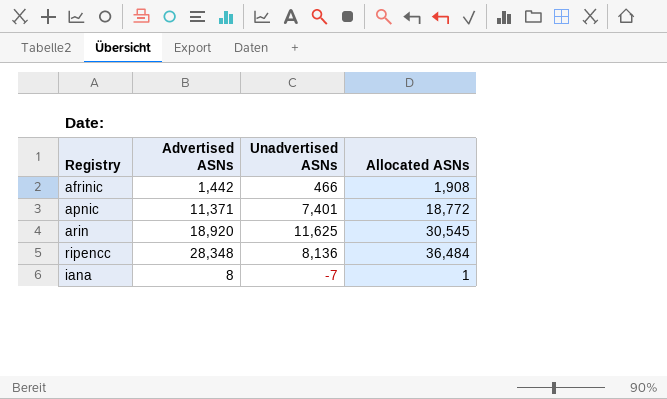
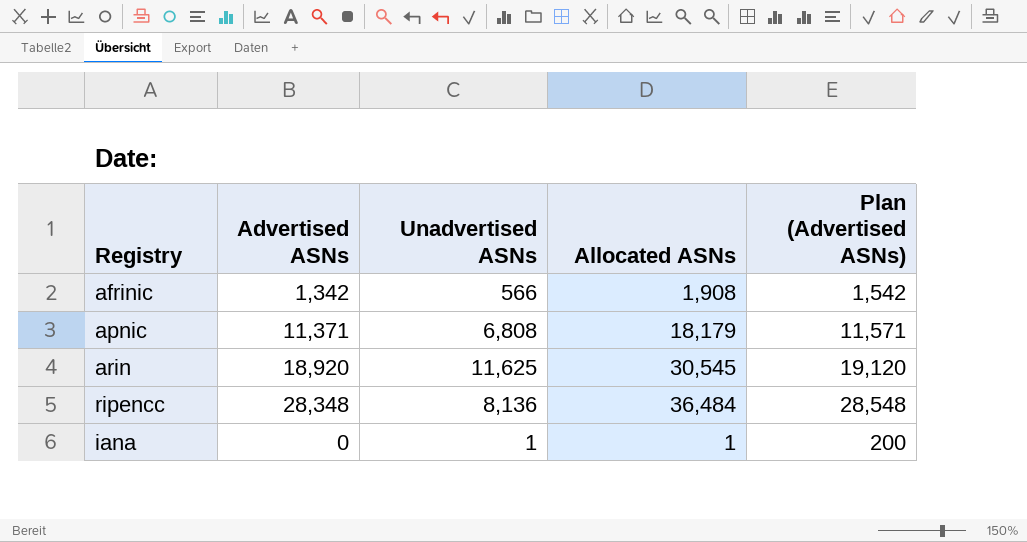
column Plan (Advertised ASNs) | formula: none -> [Advertised ASNs] + 200
afrinic | Advertised ASNs: 1,442 -> 1,342
afrinic | Unadvertised ASNs: 466 -> 566
apnic | Unadvertised ASNs: 7,401 -> 6,808
apnic | Allocated ASNs: 18,772 -> 18,179
iana | Advertised ASNs: 8 -> 0
iana | Unadvertised ASNs: -7 -> 1

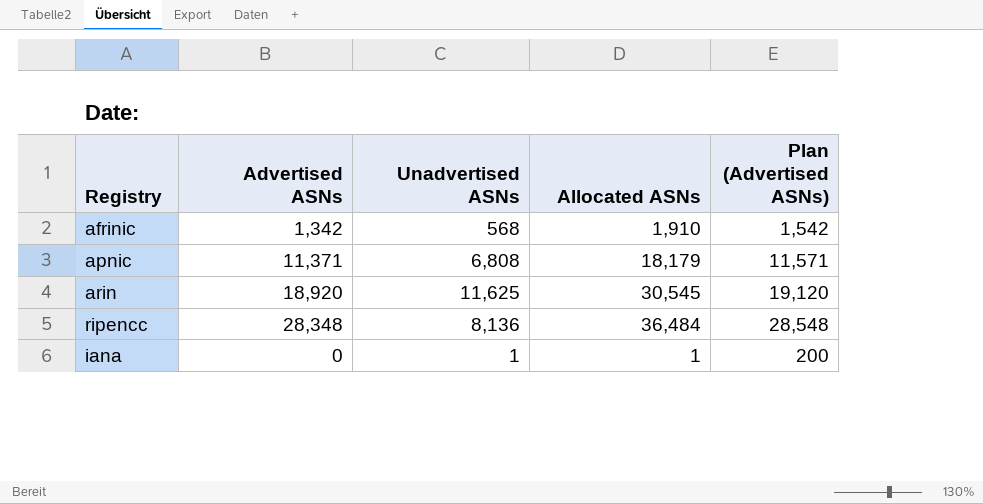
afrinic | Unadvertised ASNs: 566 -> 568
afrinic | Allocated ASNs: 1,908 -> 1,910

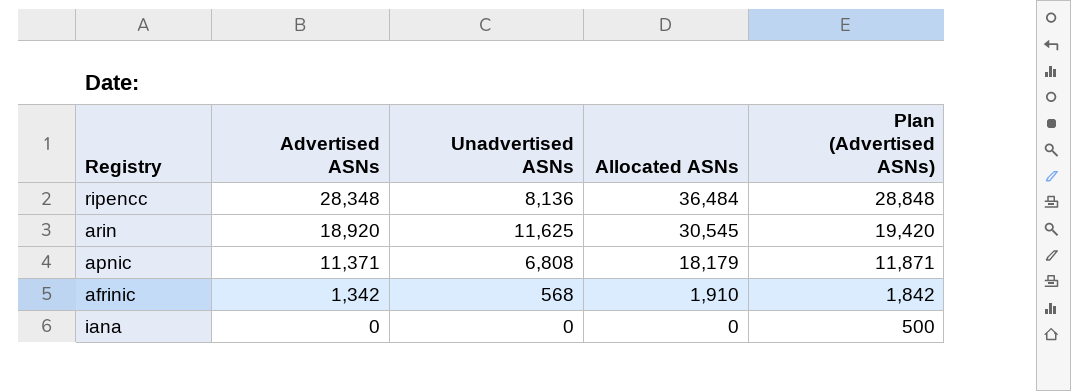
row order: none -> Advertised ASNs descending
column Plan (Advertised ASNs) | formula: [Advertised ASNs] + 200 -> [Advertised ASNs] + 500
iana | Unadvertised ASNs: 1 -> 0
iana | Allocated ASNs: 1 -> 0

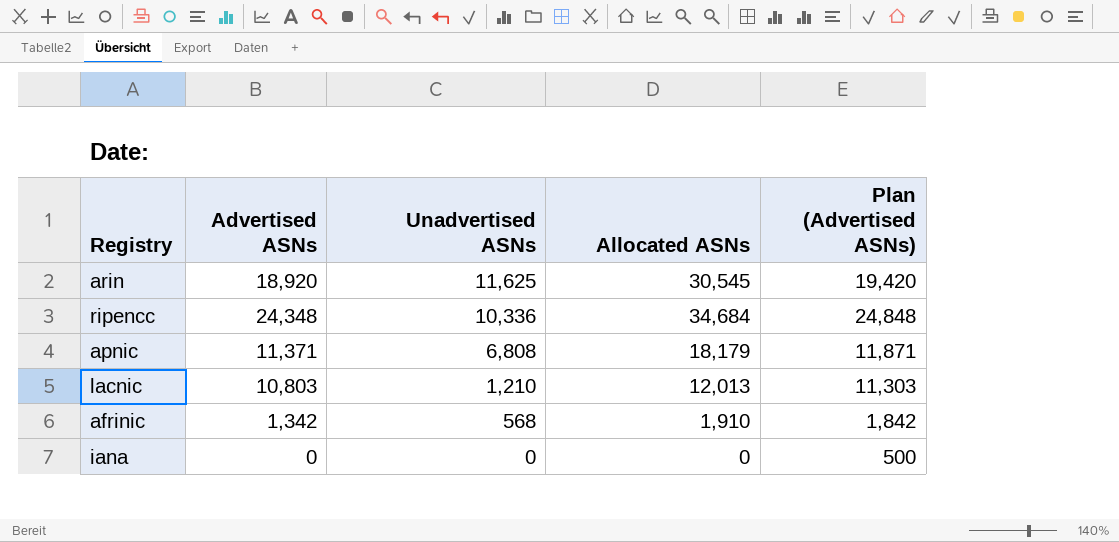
row order: Advertised ASNs descending -> Unadvertised ASNs descending
ripencc | Advertised ASNs: 28,348 -> 24,348
ripencc | Unadvertised ASNs: 8,136 -> 10,336
ripencc | Allocated ASNs: 36,484 -> 34,684
ripencc | Plan (Advertised ASNs): 28,848 -> 24,848
row lacnic: none -> 10,803 | 1,210 | 12,013 | 11,303

